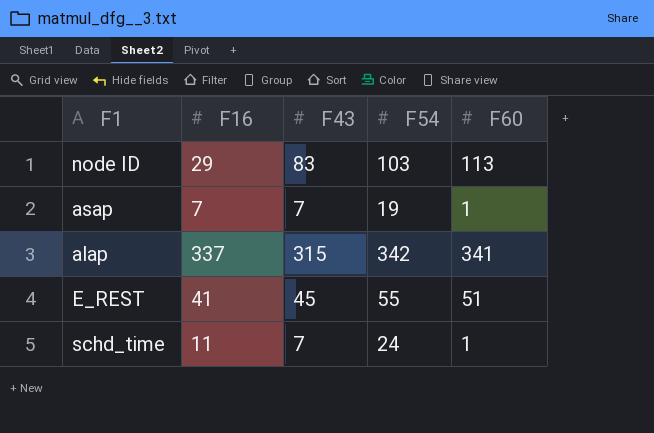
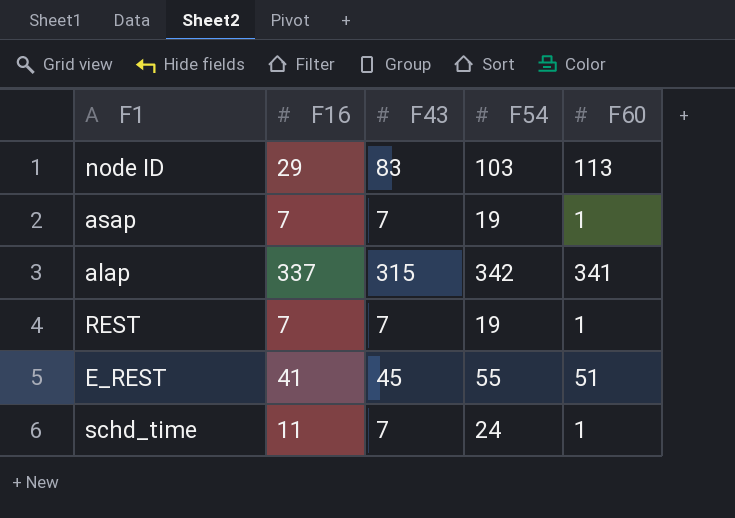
row REST: none -> 7 | 7 | 19 | 1

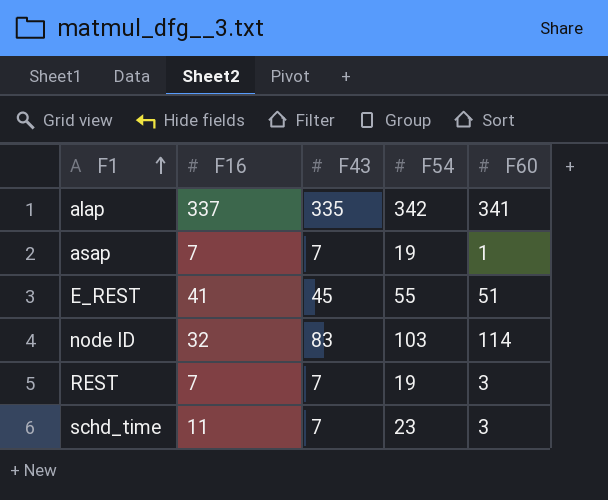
row order: none -> F1 ascending
alap | F43: 315 -> 335
node ID | F16: 29 -> 32
node ID | F60: 113 -> 114
REST | F60: 1 -> 3
schd_time | F54: 24 -> 23
schd_time | F60: 1 -> 3

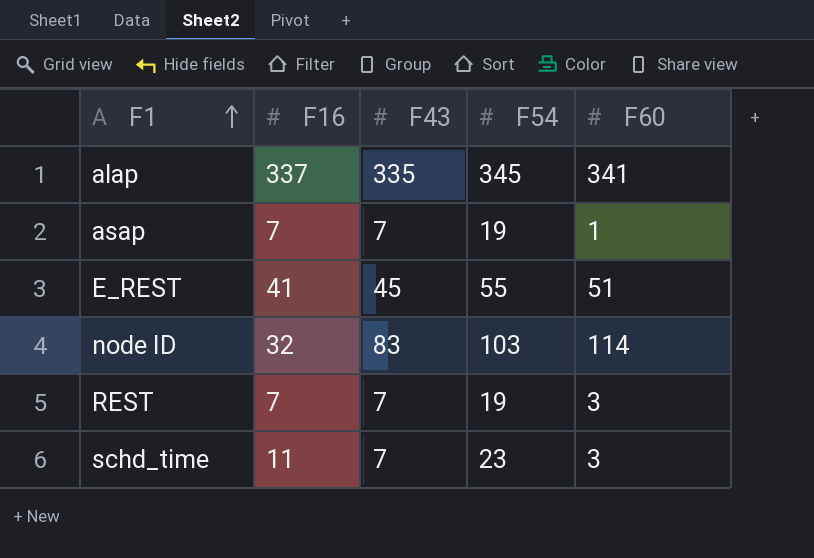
alap | F54: 342 -> 345

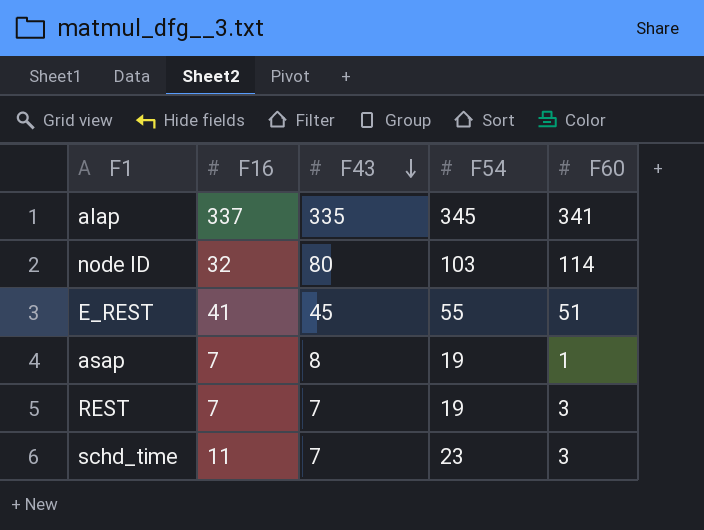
row order: F1 ascending -> F43 descending
node ID | F43: 83 -> 80
asap | F43: 7 -> 8

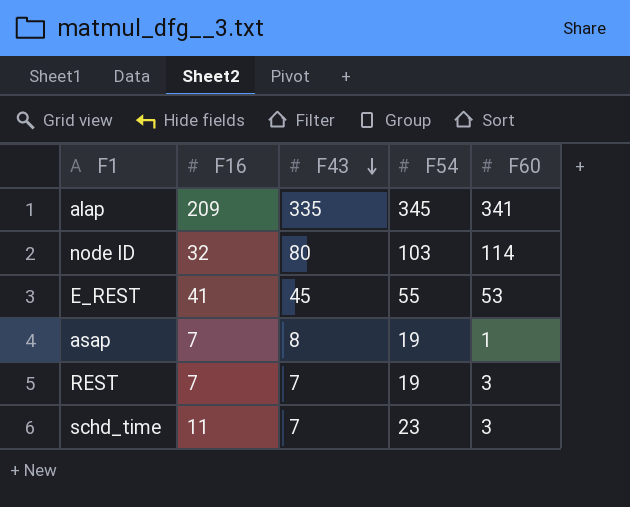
alap | F16: 337 -> 209
E_REST | F60: 51 -> 53

